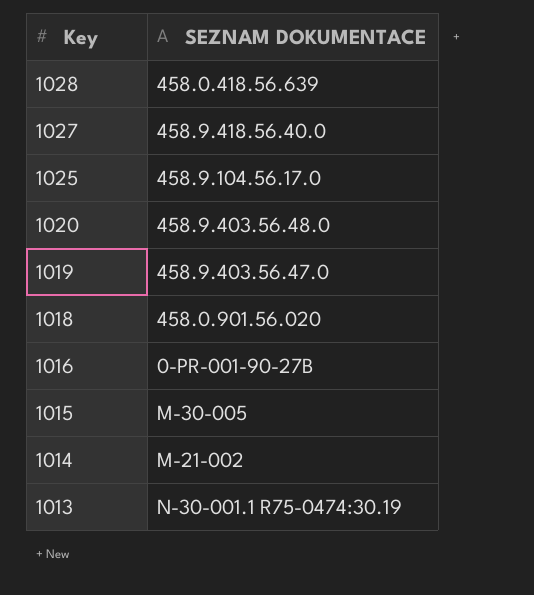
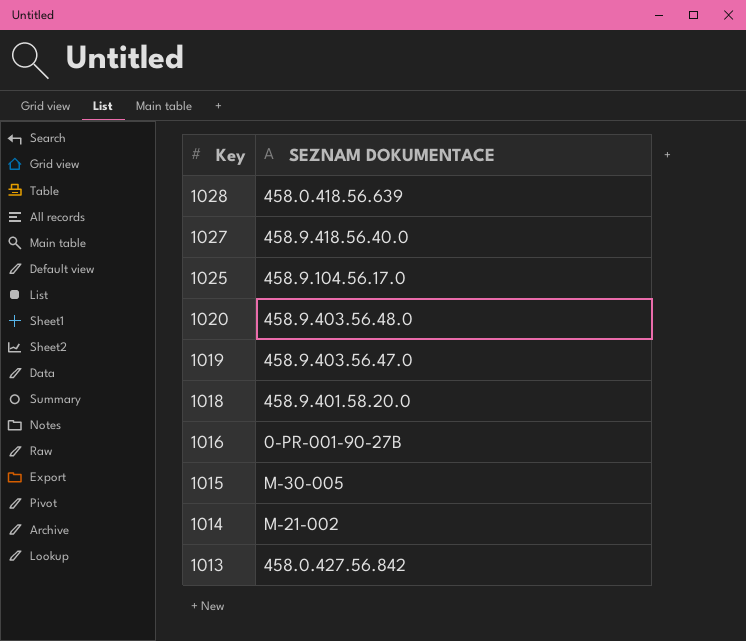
1018 | SEZNAM DOKUMENTACE: 458.0.901.56.020 -> 458.9.401.58.20.0
1013 | SEZNAM DOKUMENTACE: N-30-001.1 R75-0474:30.19 -> 458.0.427.56.842

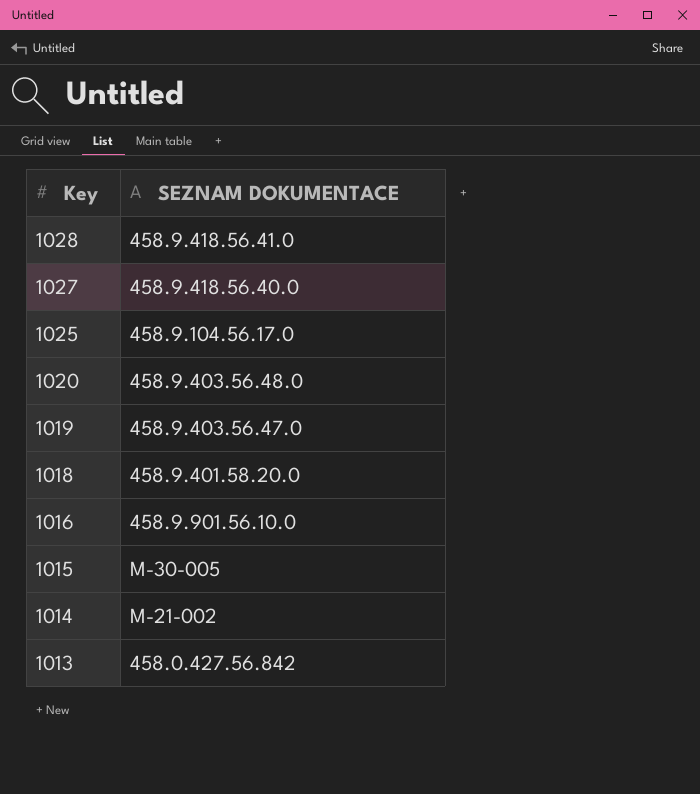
1028 | SEZNAM DOKUMENTACE: 458.0.418.56.639 -> 458.9.418.56.41.0
1016 | SEZNAM DOKUMENTACE: 0-PR-001-90-27B -> 458.9.901.56.10.0

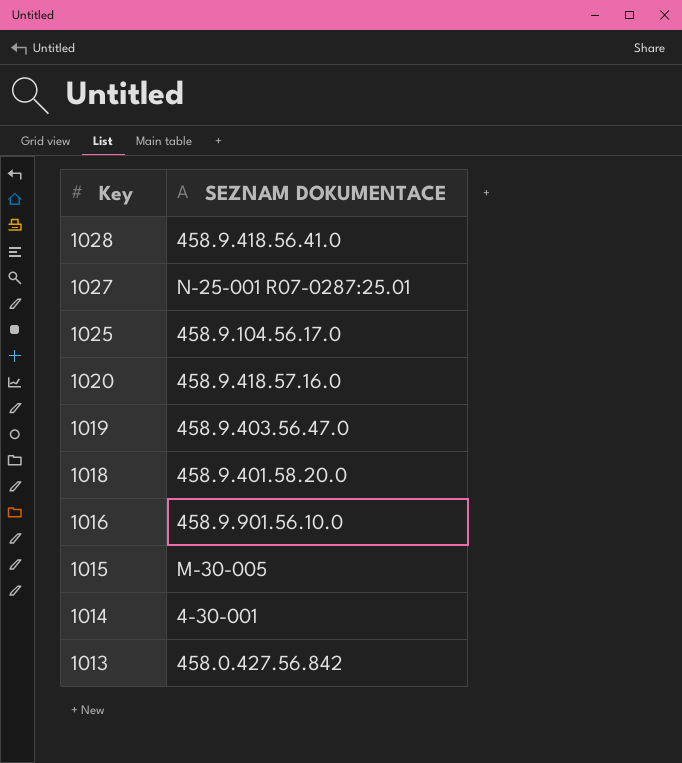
1027 | SEZNAM DOKUMENTACE: 458.9.418.56.40.0 -> N-25-001 R07-0287:25.01
1020 | SEZNAM DOKUMENTACE: 458.9.403.56.48.0 -> 458.9.418.57.16.0
1014 | SEZNAM DOKUMENTACE: M-21-002 -> 4-30-001

